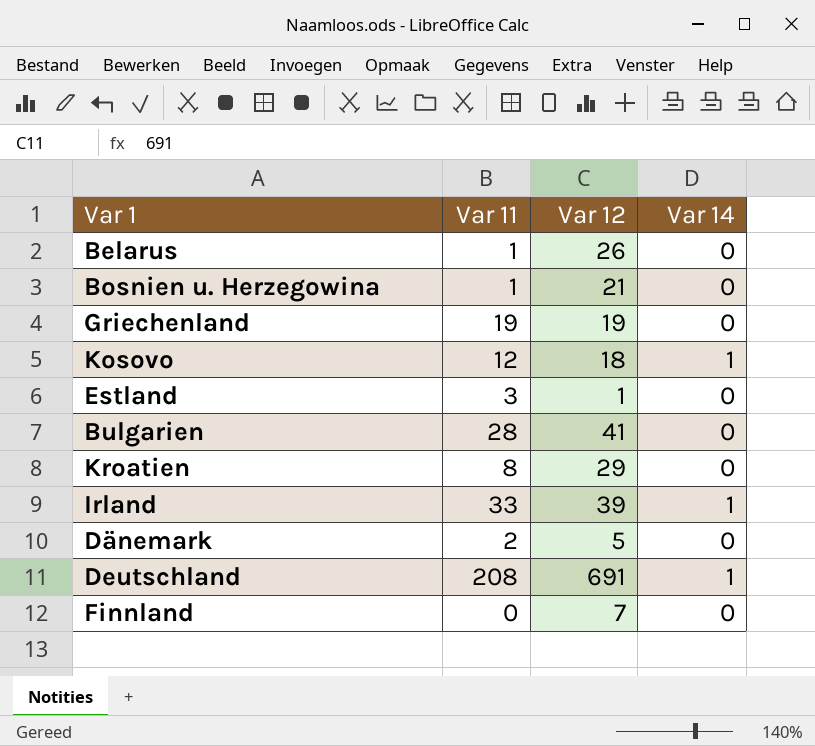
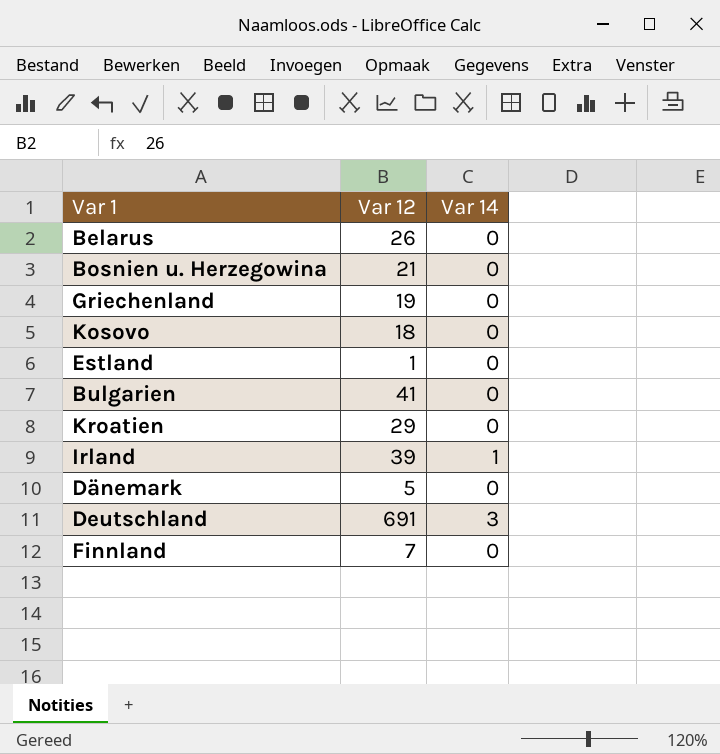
column Var 11 | position: 2 -> none
Kosovo | Var 14: 1 -> 0
Deutschland | Var 14: 1 -> 3

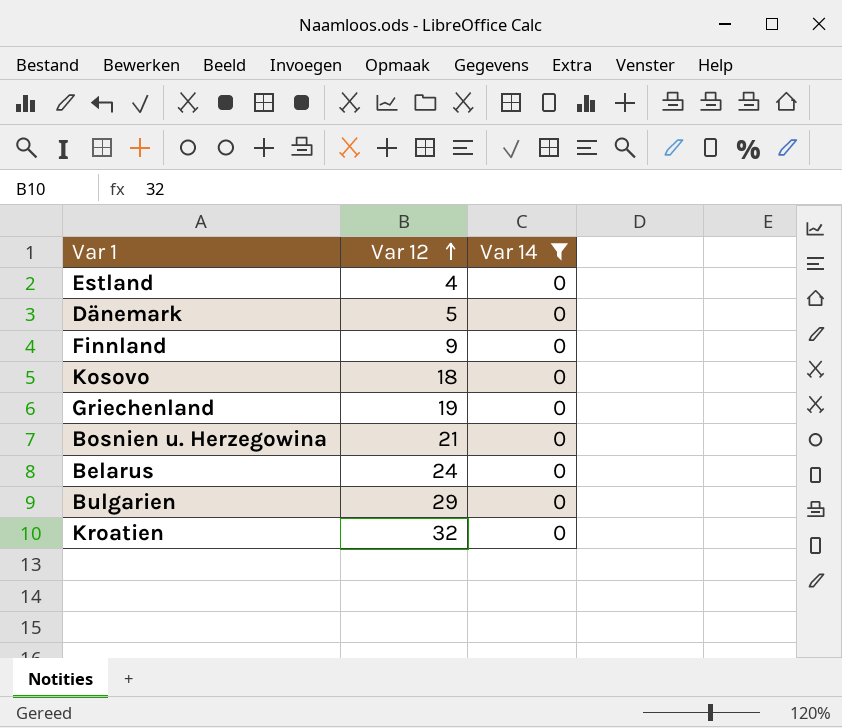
filter: none -> Var 14 = 0
row order: none -> Var 12 ascending
Estland | Var 12: 1 -> 4
Finnland | Var 12: 7 -> 9
Belarus | Var 12: 26 -> 24
Bulgarien | Var 12: 41 -> 29
Kroatien | Var 12: 29 -> 32

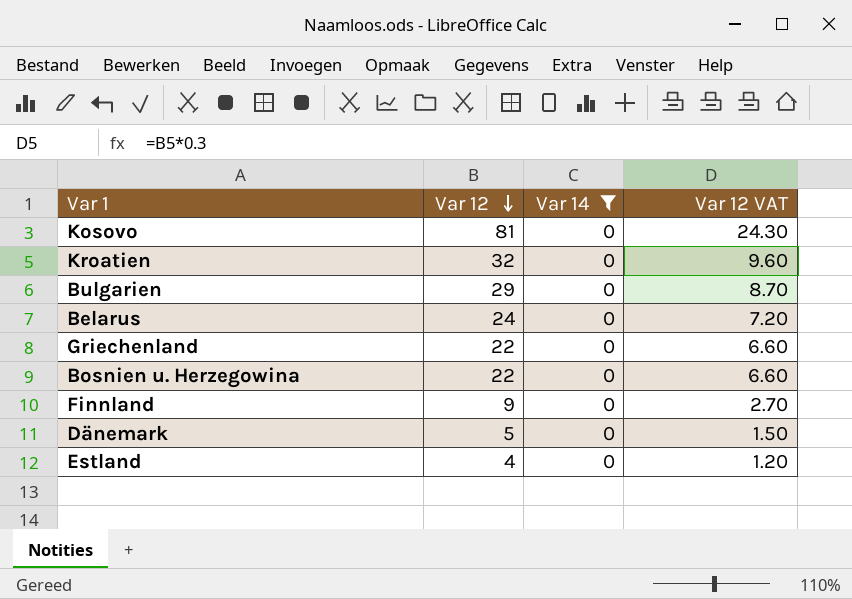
row order: Var 12 ascending -> Var 12 descending
column Var 12 VAT | formula: none -> [Var 12] * 0.3
Kosovo | Var 12: 18 -> 81
Griechenland | Var 12: 19 -> 22
Bosnien u. Herzegowina | Var 12: 21 -> 22

